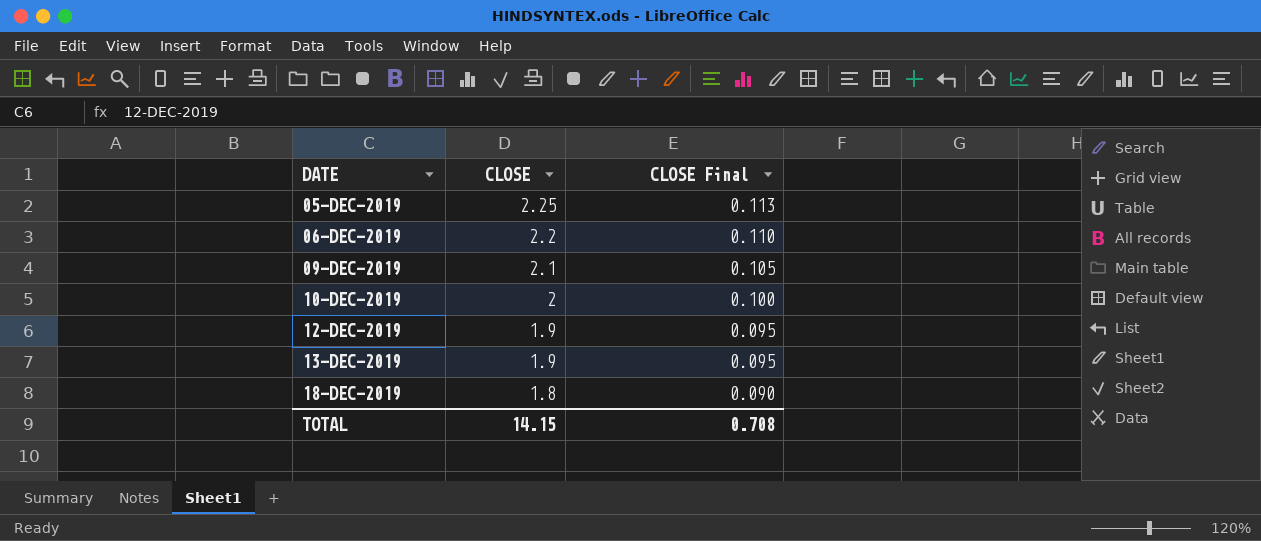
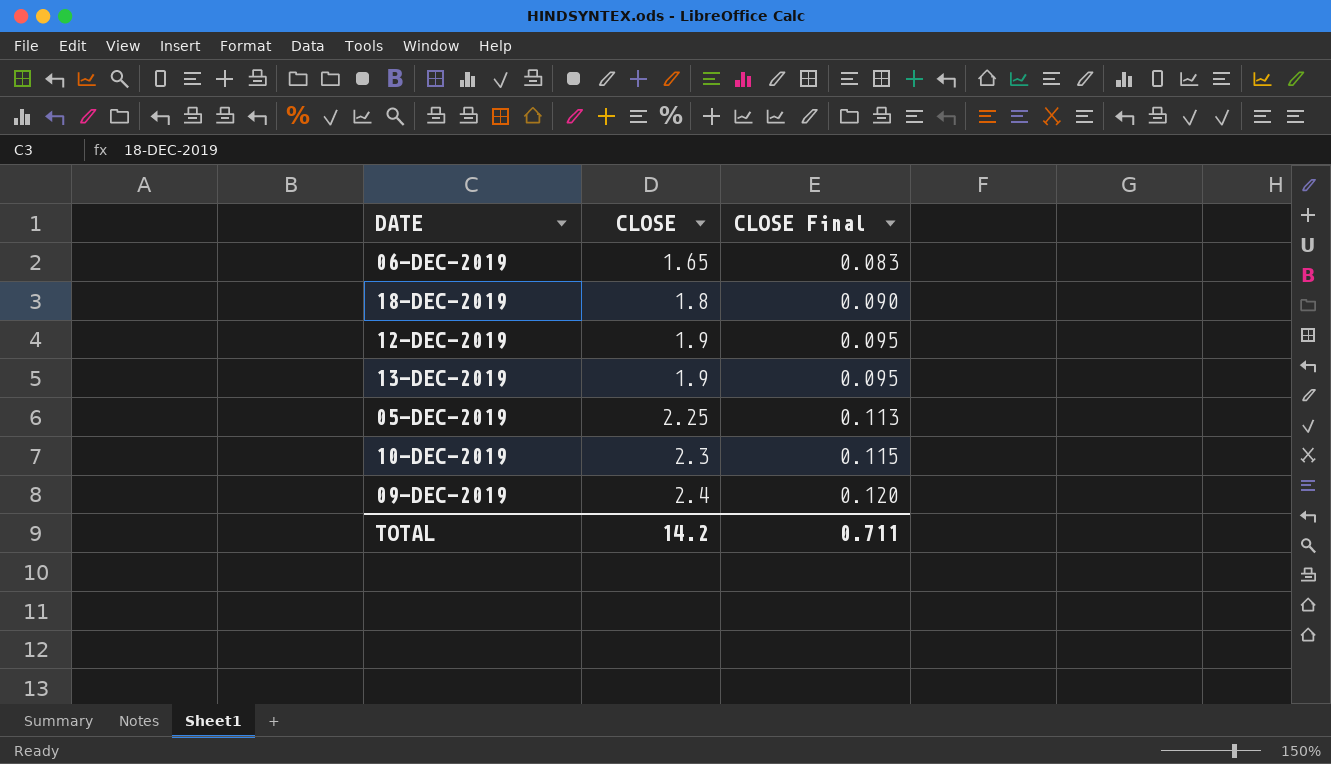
row order: DATE ascending -> CLOSE ascending
06-DEC-2019 | CLOSE: 2.2 -> 1.65
06-DEC-2019 | CLOSE Final: 0.110 -> 0.083
10-DEC-2019 | CLOSE: 2 -> 2.3
10-DEC-2019 | CLOSE Final: 0.100 -> 0.115
09-DEC-2019 | CLOSE: 2.1 -> 2.4
09-DEC-2019 | CLOSE Final: 0.105 -> 0.120
TOTAL | CLOSE: 14.15 -> 14.2
TOTAL | CLOSE Final: 0.708 -> 0.711

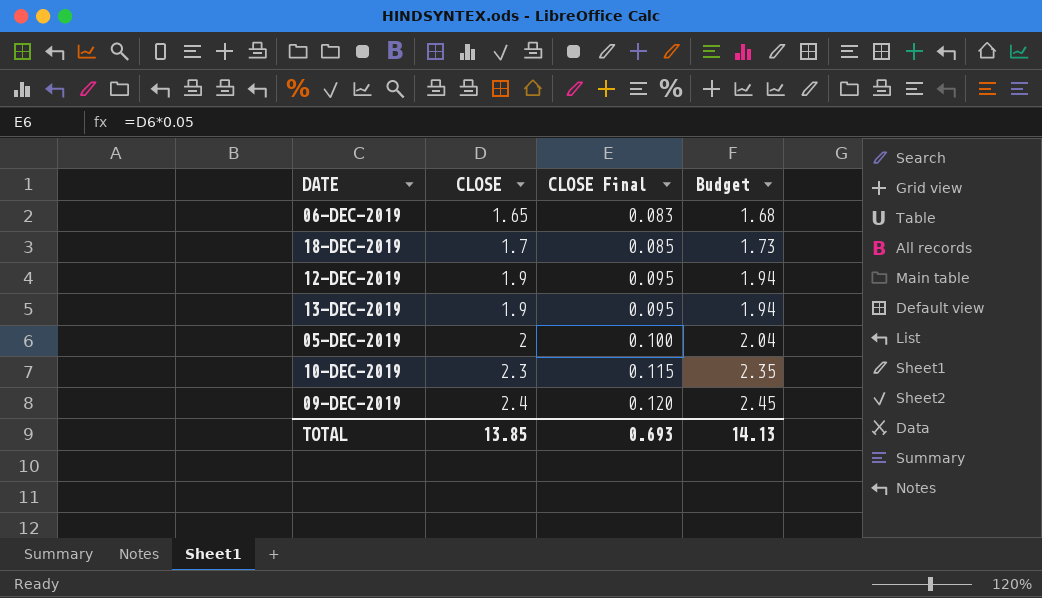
column Budget | formula: none -> [CLOSE] * 1.02
18-DEC-2019 | CLOSE: 1.8 -> 1.7
18-DEC-2019 | CLOSE Final: 0.090 -> 0.085
05-DEC-2019 | CLOSE: 2.25 -> 2
05-DEC-2019 | CLOSE Final: 0.113 -> 0.100
TOTAL | CLOSE: 14.2 -> 13.85
TOTAL | CLOSE Final: 0.711 -> 0.693

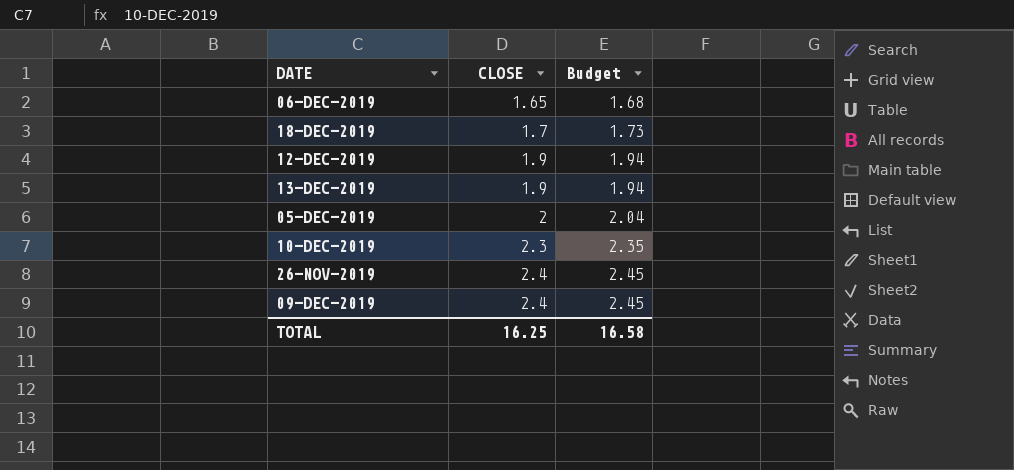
column CLOSE Final | formula: [CLOSE] * 0.05 -> none
row 26-NOV-2019: none -> 2.4 | 2.45
TOTAL | CLOSE: 13.85 -> 16.25
TOTAL | Budget: 14.13 -> 16.58

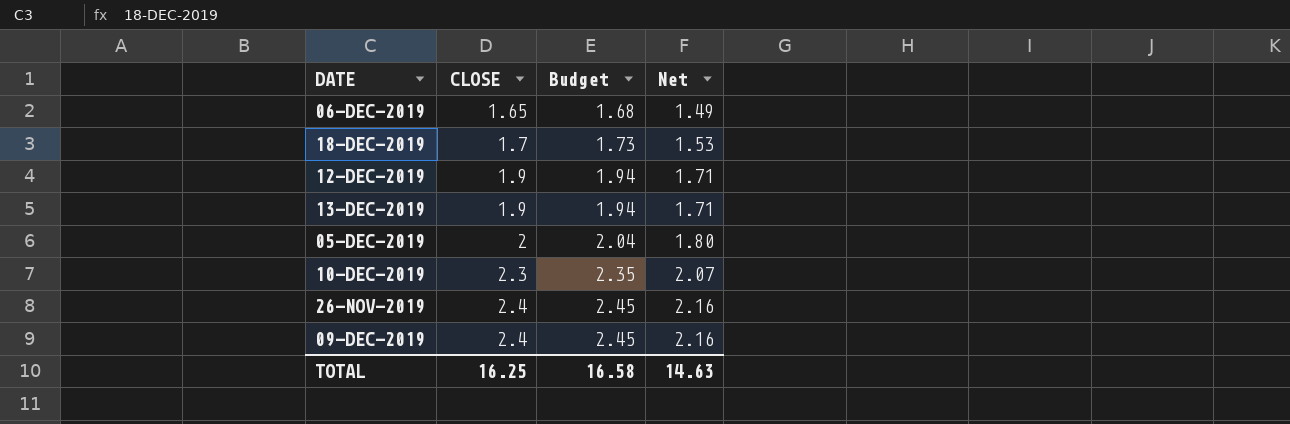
column Net | formula: none -> [CLOSE] * 0.9

